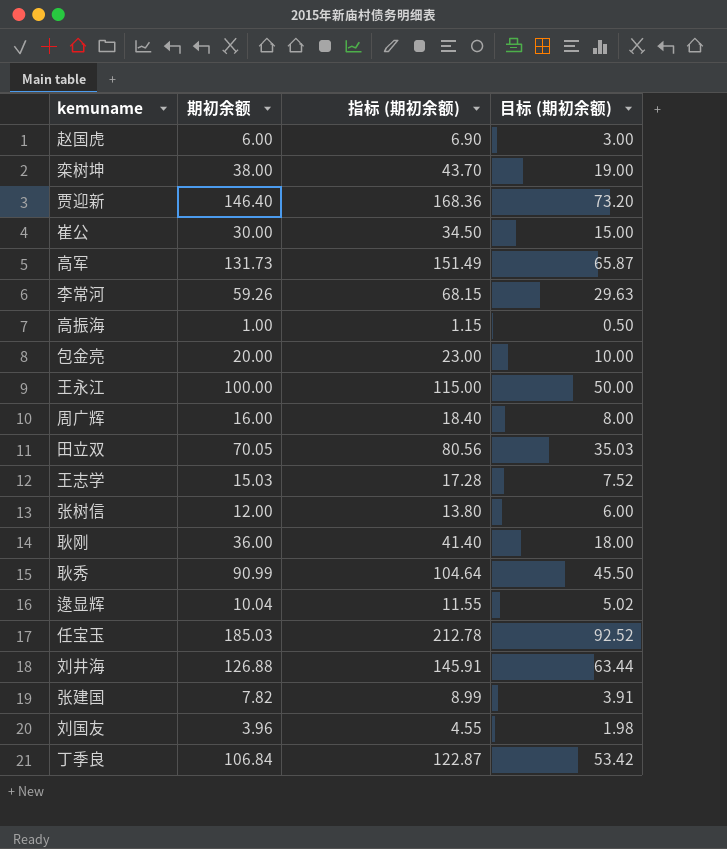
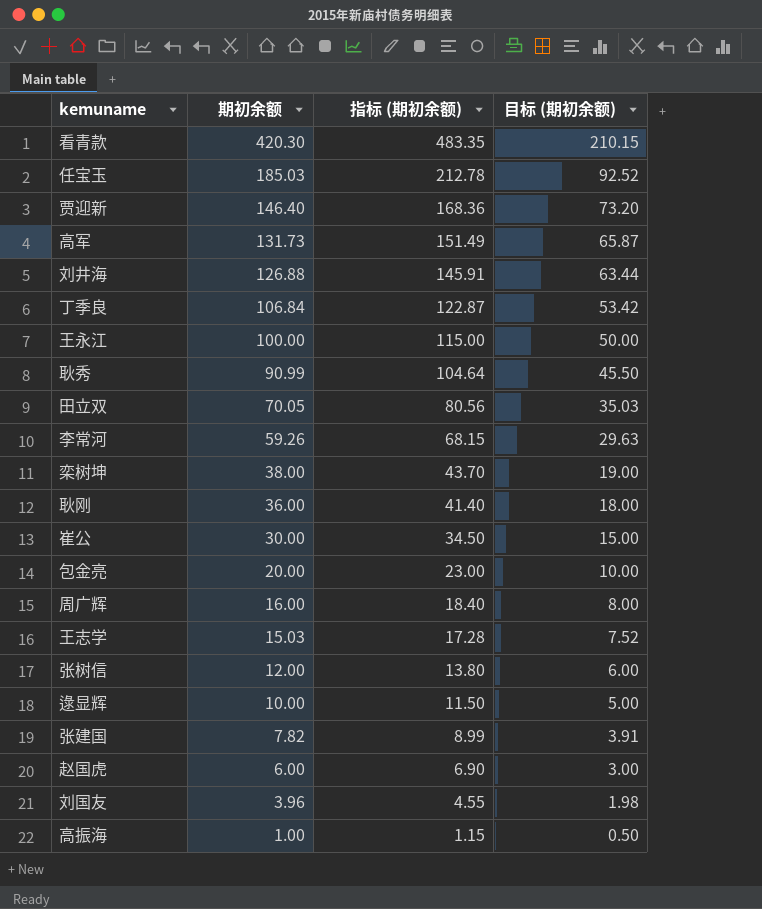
row order: none -> 期初余额 descending
row 看青款: none -> 420.30 | 483.35 | 210.15
逯显辉 | 期初余额: 10.04 -> 10.00
逯显辉 | 指标 (期初余额): 11.55 -> 11.50
逯显辉 | 目标 (期初余额): 5.02 -> 5.00

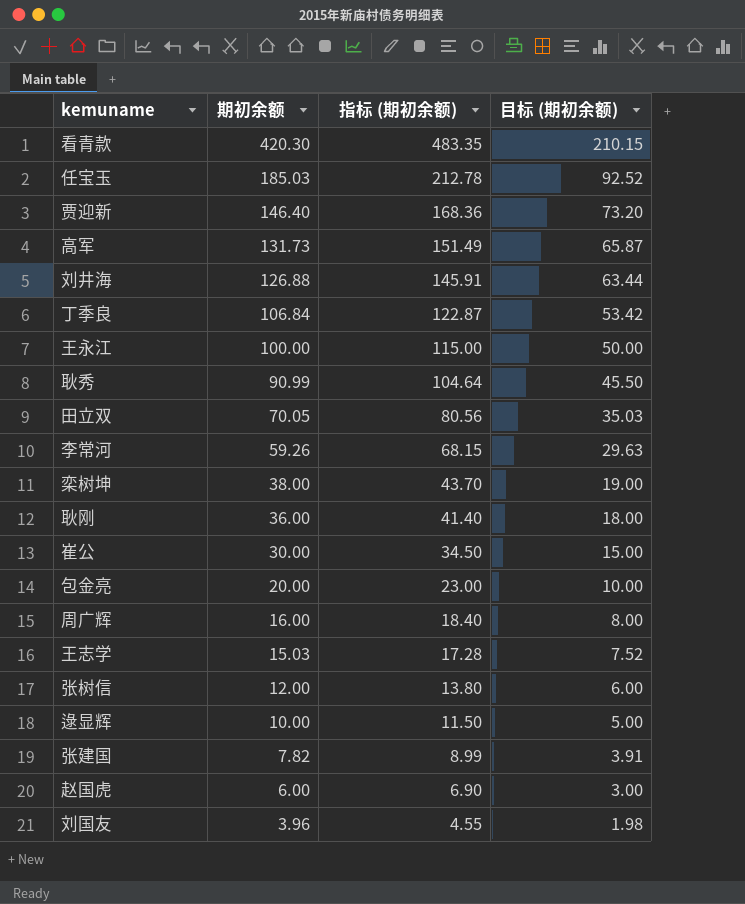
row 高振海: 1.00 | 1.15 | 0.50 -> none

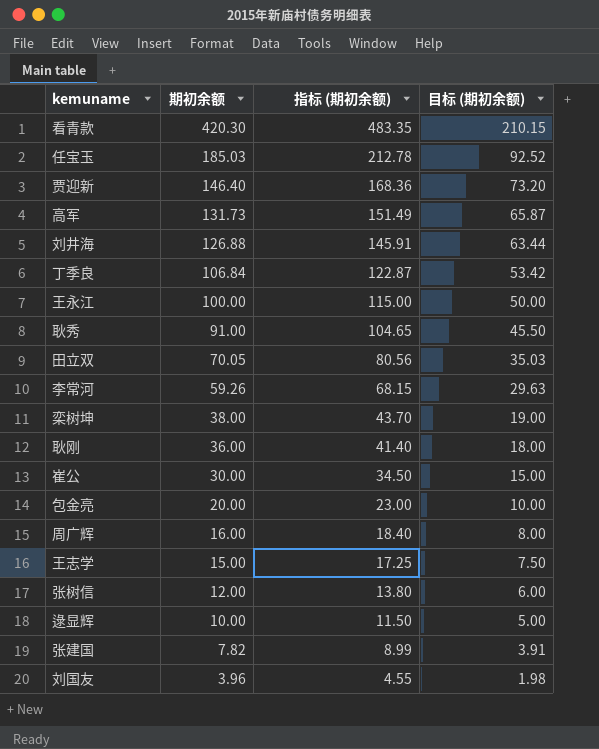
row 赵国虎: 6.00 | 6.90 | 3.00 -> none
耿秀 | 期初余额: 90.99 -> 91.00
耿秀 | 指标 (期初余额): 104.64 -> 104.65
王志学 | 期初余额: 15.03 -> 15.00
王志学 | 指标 (期初余额): 17.28 -> 17.25
王志学 | 目标 (期初余额): 7.52 -> 7.50

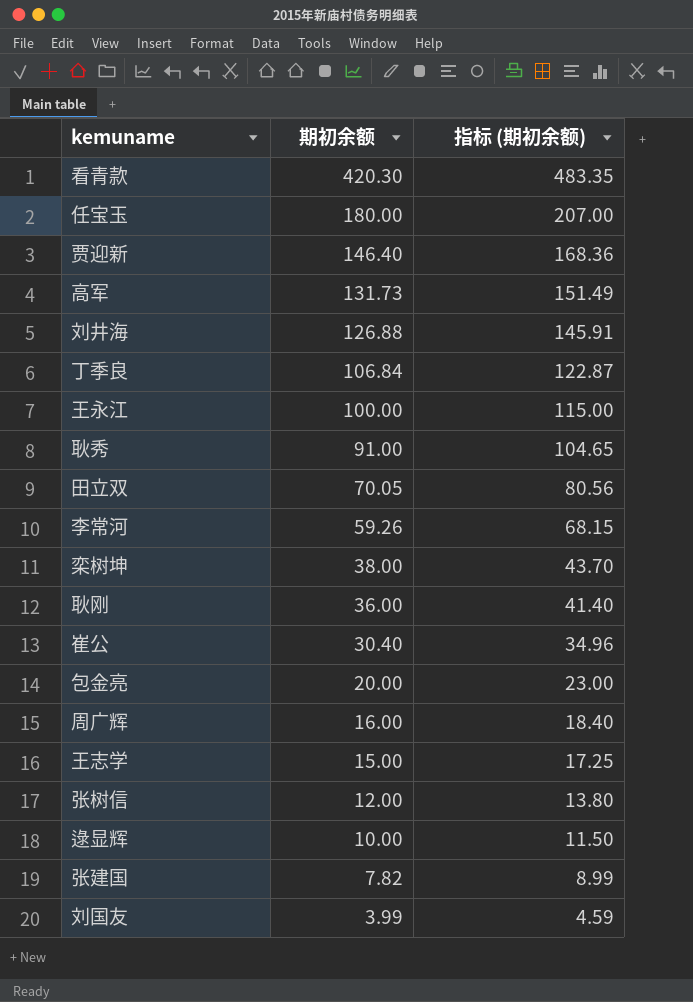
column 目标 (期初余额) | formula: [期初余额] * 0.5 -> none
任宝玉 | 期初余额: 185.03 -> 180.00
任宝玉 | 指标 (期初余额): 212.78 -> 207.00
崔公 | 期初余额: 30.00 -> 30.40
崔公 | 指标 (期初余额): 34.50 -> 34.96
刘国友 | 期初余额: 3.96 -> 3.99
刘国友 | 指标 (期初余额): 4.55 -> 4.59

